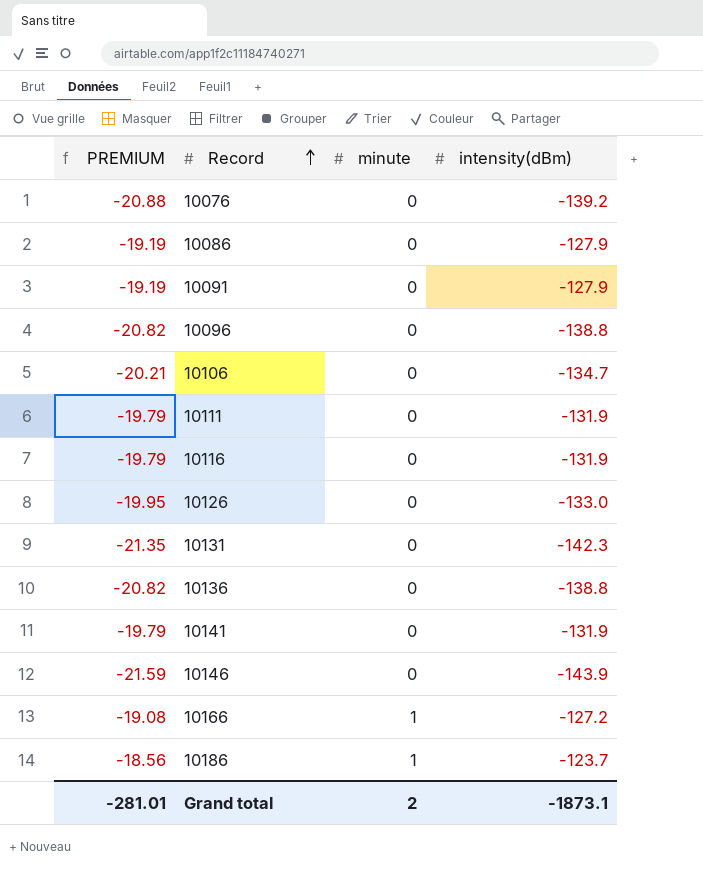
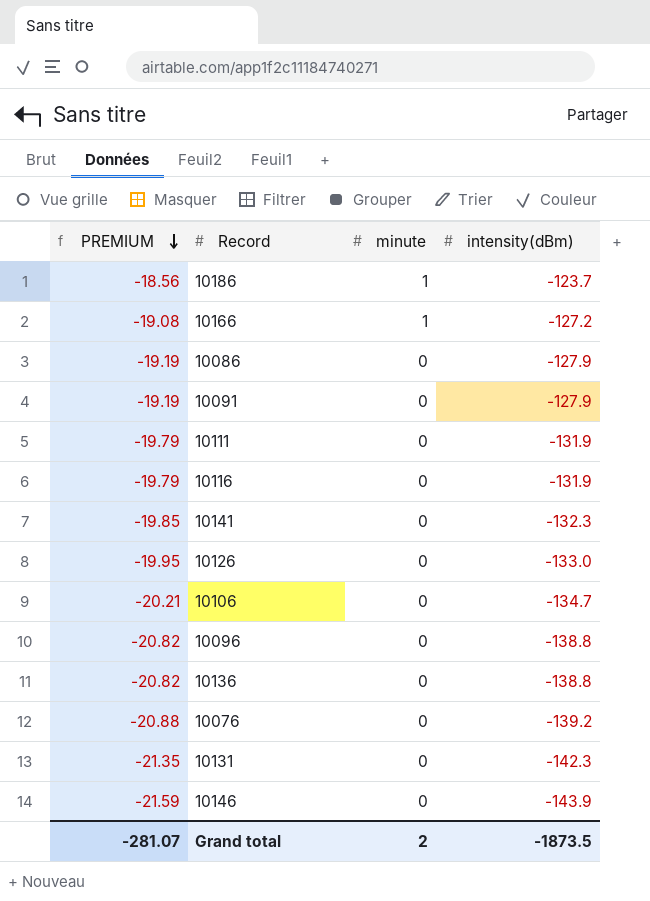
row order: Record ascending -> PREMIUM descending
10141 | PREMIUM: -19.79 -> -19.85
10141 | intensity(dBm): -131.9 -> -132.3
Grand total | PREMIUM: -281.01 -> -281.07
Grand total | intensity(dBm): -1873.1 -> -1873.5

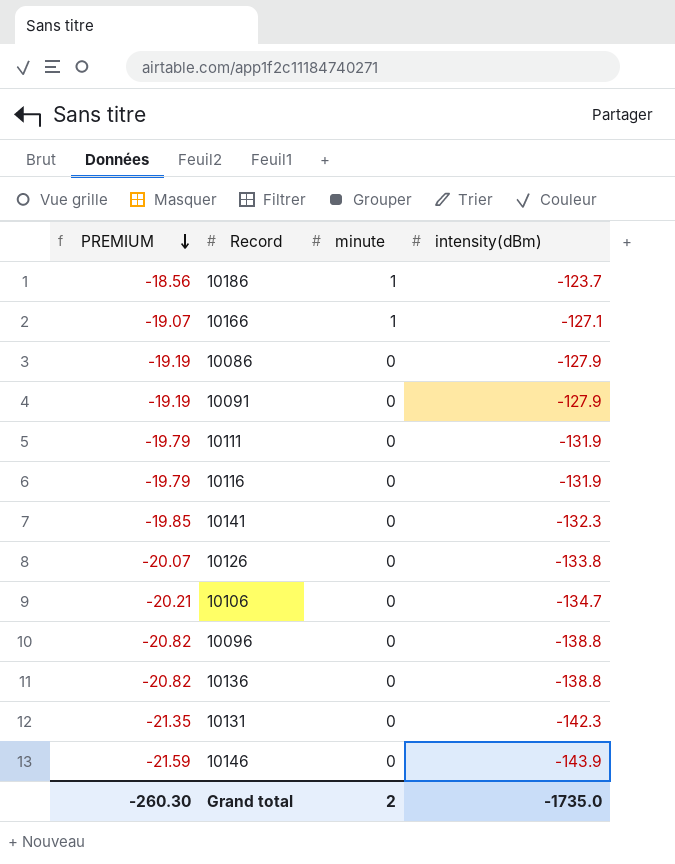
row 10076: -20.88 | 0 | -139.2 -> none
10166 | PREMIUM: -19.08 -> -19.07
10166 | intensity(dBm): -127.2 -> -127.1
10126 | PREMIUM: -19.95 -> -20.07
10126 | intensity(dBm): -133.0 -> -133.8
Grand total | PREMIUM: -281.07 -> -260.30
Grand total | intensity(dBm): -1873.5 -> -1735.0

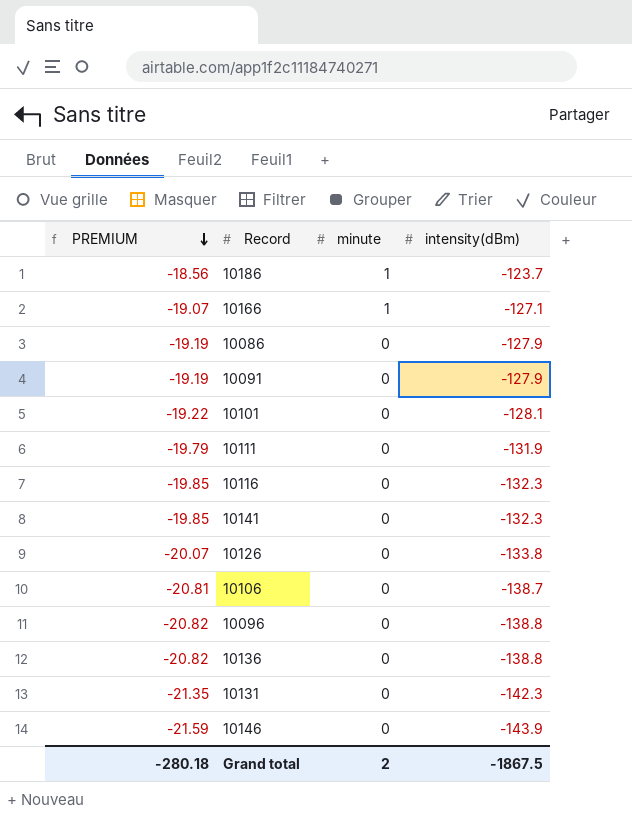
row 10101: none -> -19.22 | 0 | -128.1
10116 | PREMIUM: -19.79 -> -19.85
10116 | intensity(dBm): -131.9 -> -132.3
10106 | PREMIUM: -20.21 -> -20.81
10106 | intensity(dBm): -134.7 -> -138.7
Grand total | PREMIUM: -260.30 -> -280.18
Grand total | intensity(dBm): -1735.0 -> -1867.5

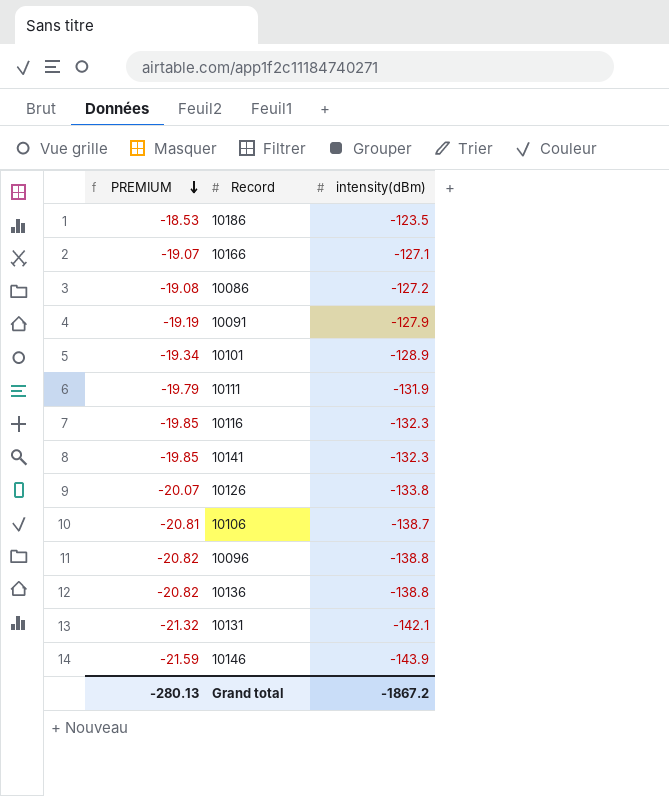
column minute | position: 3 -> none
10186 | PREMIUM: -18.56 -> -18.53
10186 | intensity(dBm): -123.7 -> -123.5
10086 | PREMIUM: -19.19 -> -19.08
10086 | intensity(dBm): -127.9 -> -127.2
10101 | PREMIUM: -19.22 -> -19.34
10101 | intensity(dBm): -128.1 -> -128.9
10131 | PREMIUM: -21.35 -> -21.32
10131 | intensity(dBm): -142.3 -> -142.1
Grand total | PREMIUM: -280.18 -> -280.13
Grand total | intensity(dBm): -1867.5 -> -1867.2

